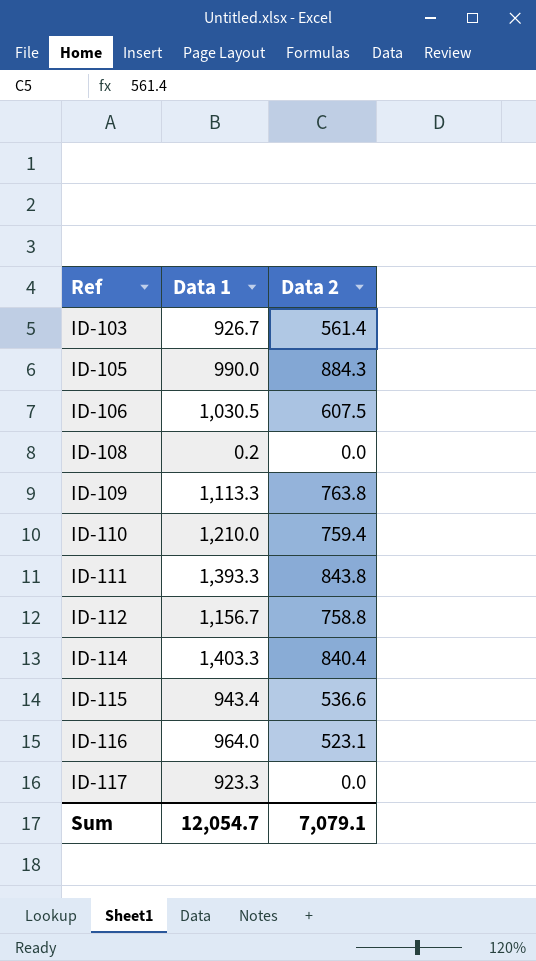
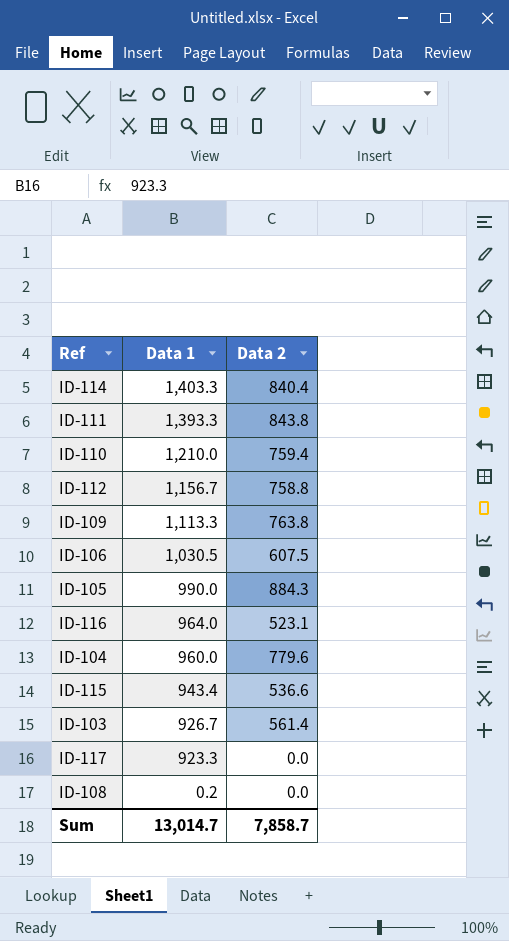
row order: Ref ascending -> Data 1 descending
row ID-104: none -> 960.0 | 779.6
Sum | Data 1: 12,054.7 -> 13,014.7
Sum | Data 2: 7,079.1 -> 7,858.7

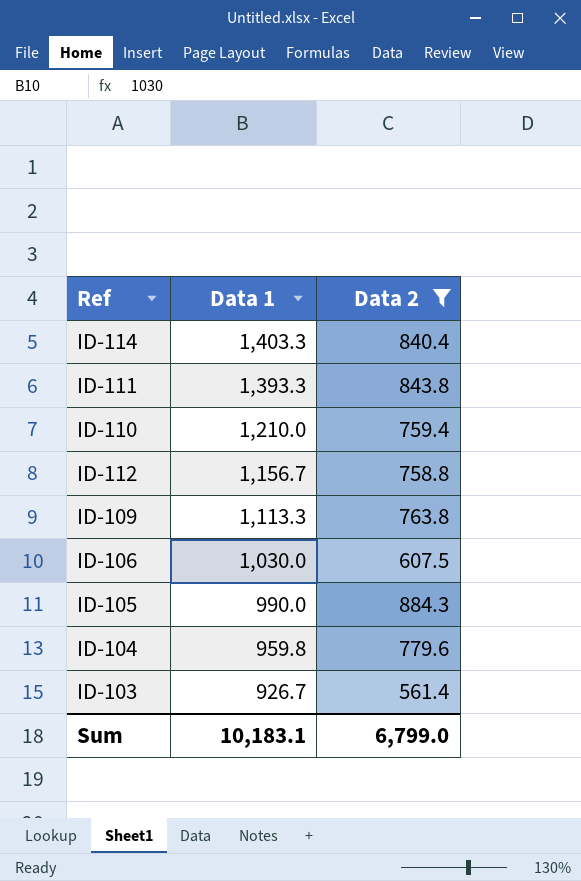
filter: none -> Data 2 >= 561.4
ID-106 | Data 1: 1,030.5 -> 1,030.0
ID-104 | Data 1: 960.0 -> 959.8
Sum | Data 1: 13,014.7 -> 10,183.1
Sum | Data 2: 7,858.7 -> 6,799.0

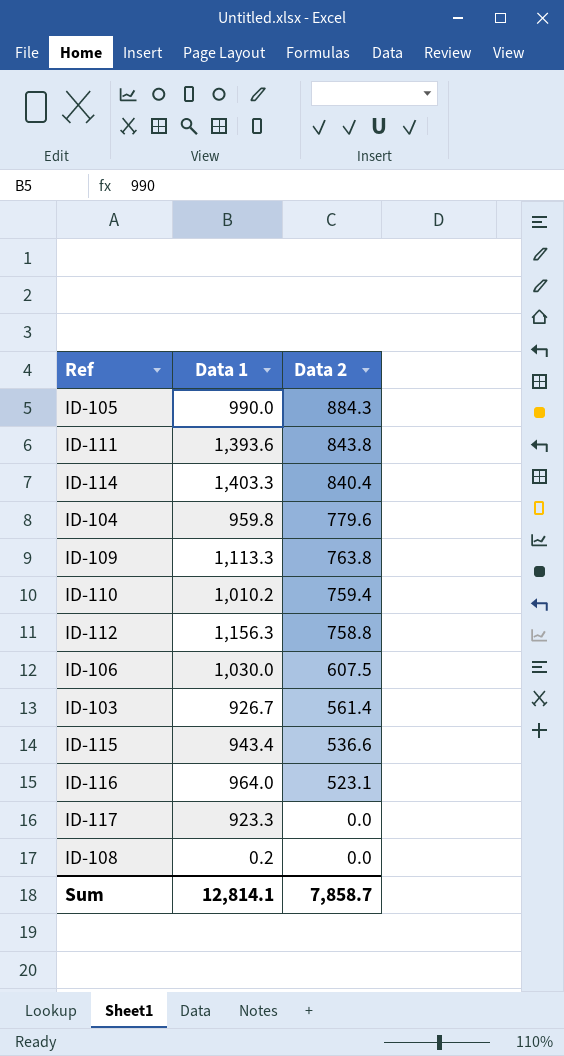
filter: Data 2 >= 561.4 -> none
row order: Data 1 descending -> Data 2 descending
ID-111 | Data 1: 1,393.3 -> 1,393.6
ID-110 | Data 1: 1,210.0 -> 1,010.2
ID-112 | Data 1: 1,156.7 -> 1,156.3
Sum | Data 1: 10,183.1 -> 12,814.1
Sum | Data 2: 6,799.0 -> 7,858.7

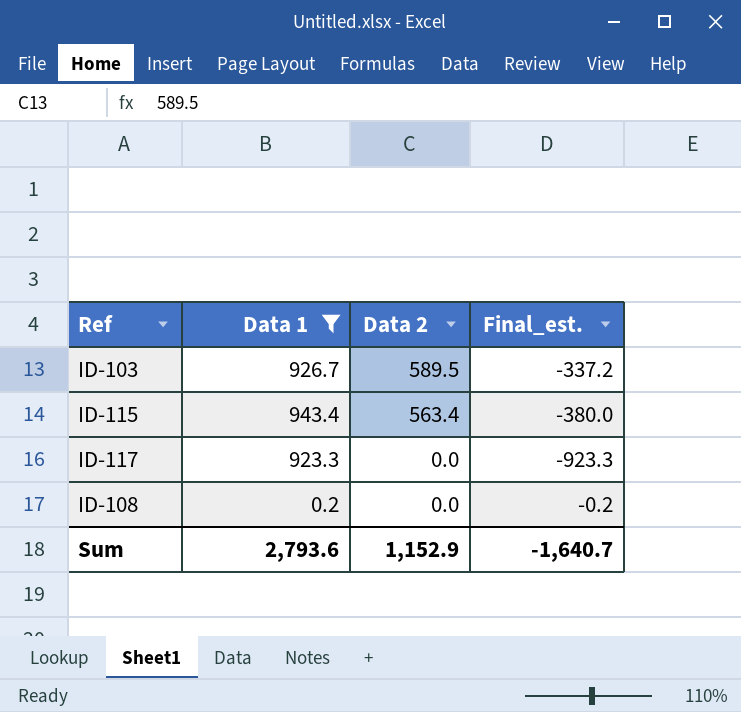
filter: none -> Data 1 <= 943.4
column Final_est. | formula: none -> [Data 2] - [Data 1]
ID-103 | Data 2: 561.4 -> 589.5
ID-115 | Data 2: 536.6 -> 563.4
Sum | Data 1: 12,814.1 -> 2,793.6
Sum | Data 2: 7,858.7 -> 1,152.9

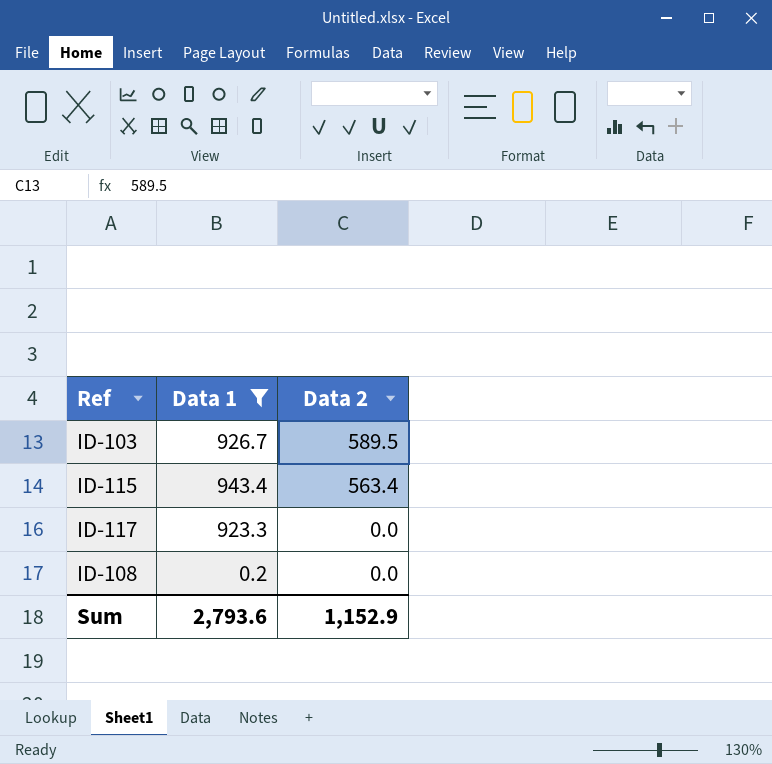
column Final_est. | formula: [Data 2] - [Data 1] -> none

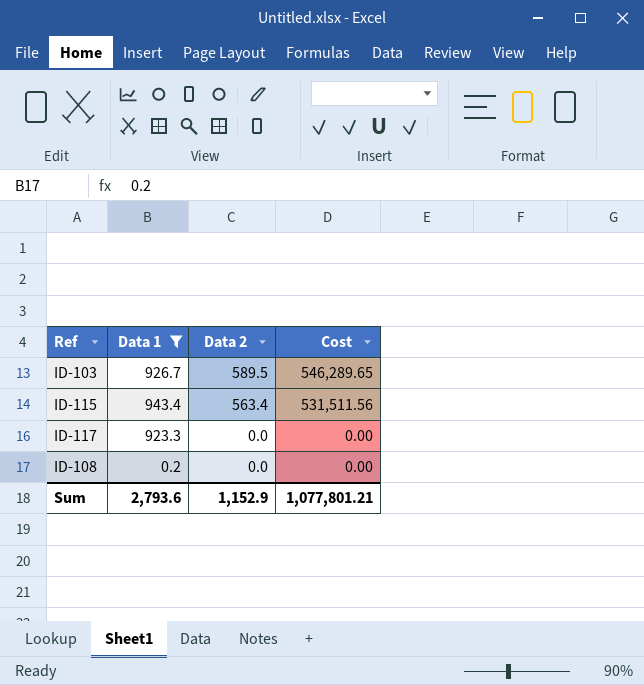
column Cost | formula: none -> [Data 1] * [Data 2]

